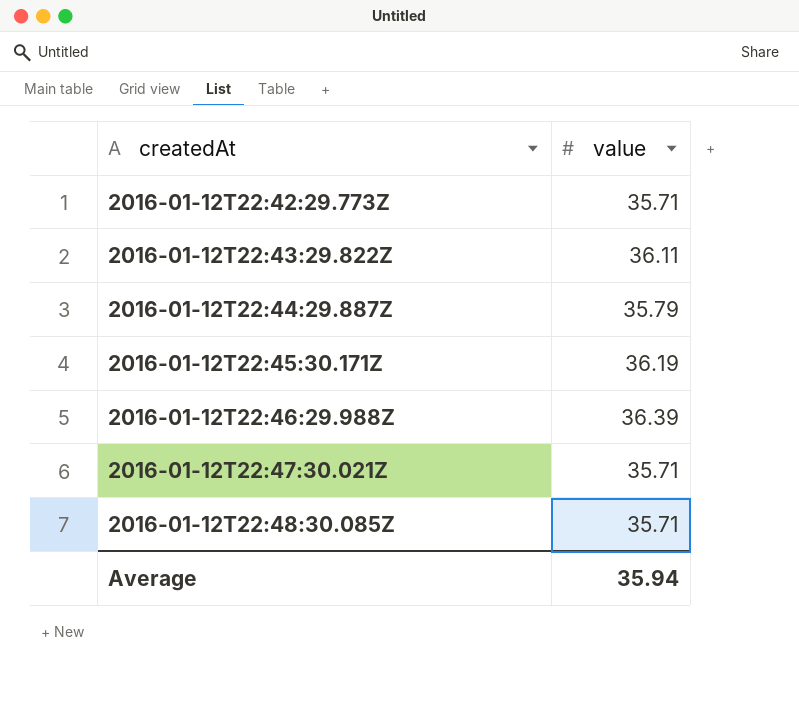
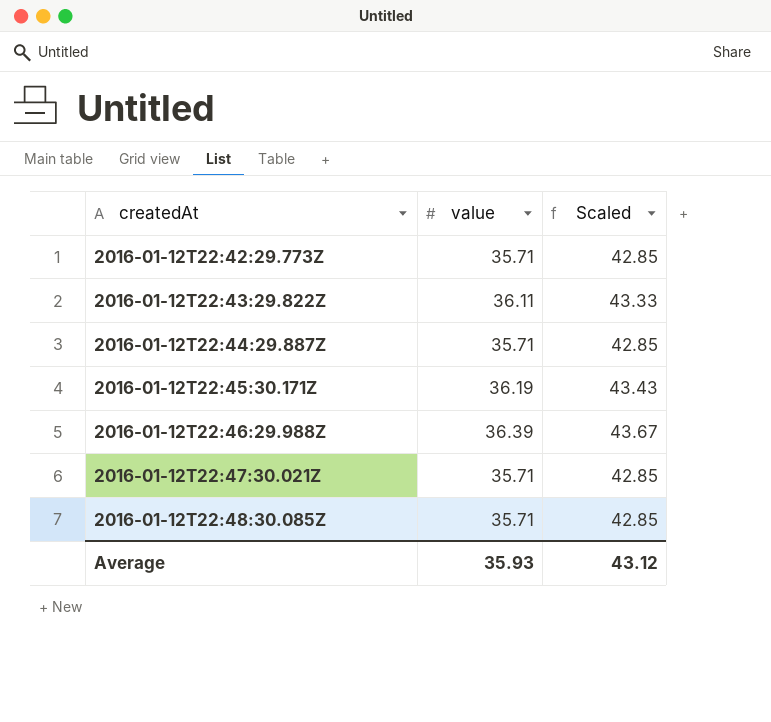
column Scaled | formula: none -> [value] * 1.2
2016-01-12T22:44:29.887Z | value: 35.79 -> 35.71
Average | value: 35.94 -> 35.93

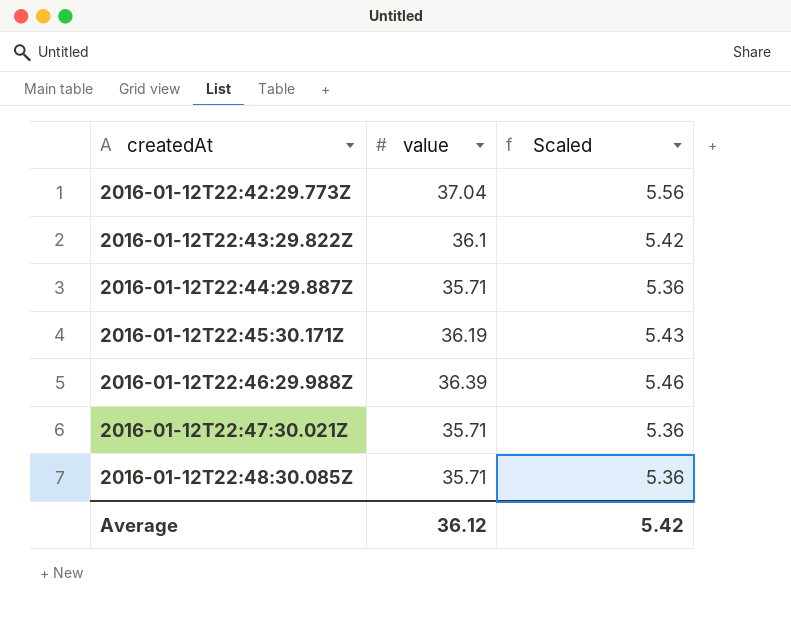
column Scaled | formula: [value] * 1.2 -> [value] * 0.15
2016-01-12T22:42:29.773Z | value: 35.71 -> 37.04
2016-01-12T22:43:29.822Z | value: 36.11 -> 36.1
Average | value: 35.93 -> 36.12
Average | Scaled: 43.12 -> 5.42

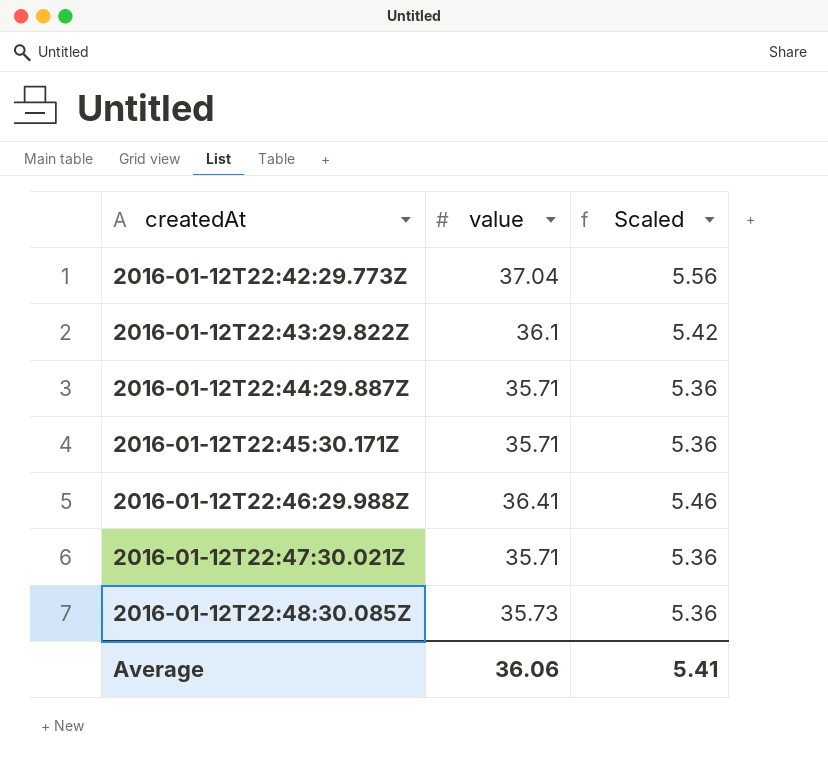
2016-01-12T22:45:30.171Z | value: 36.19 -> 35.71
2016-01-12T22:45:30.171Z | Scaled: 5.43 -> 5.36
2016-01-12T22:46:29.988Z | value: 36.39 -> 36.41
2016-01-12T22:48:30.085Z | value: 35.71 -> 35.73
Average | value: 36.12 -> 36.06
Average | Scaled: 5.42 -> 5.41

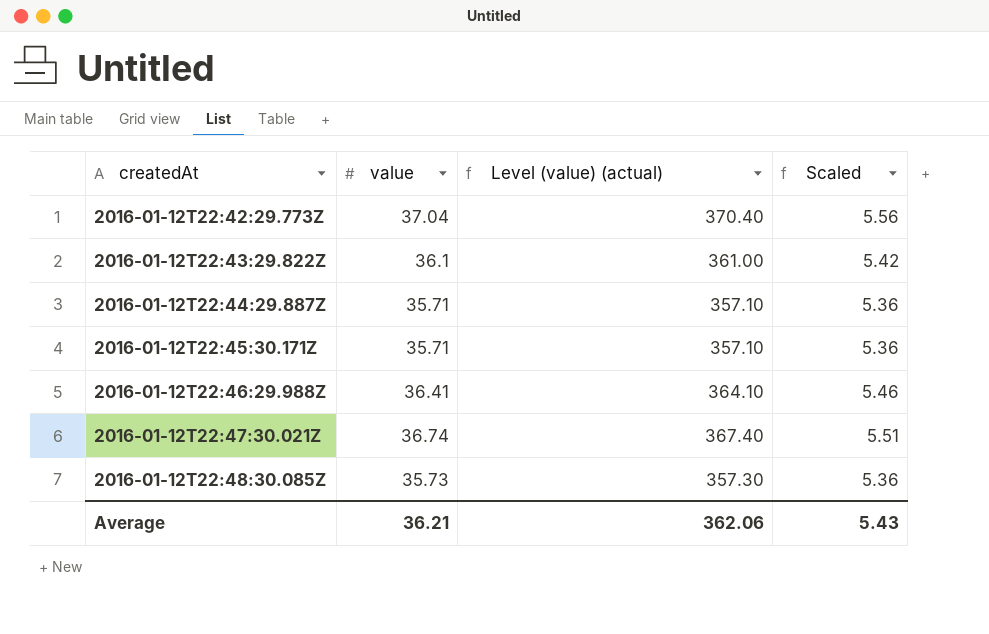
column Level (value) (actual) | formula: none -> [value] * 10
2016-01-12T22:47:30.021Z | value: 35.71 -> 36.74
2016-01-12T22:47:30.021Z | Scaled: 5.36 -> 5.51
Average | value: 36.06 -> 36.21
Average | Scaled: 5.41 -> 5.43

